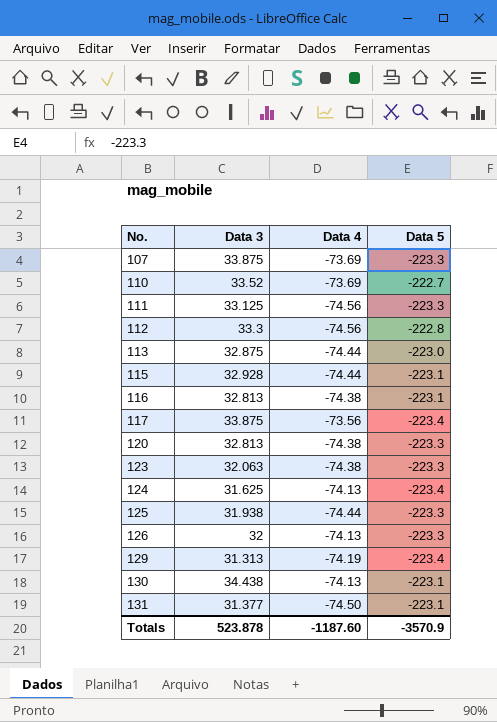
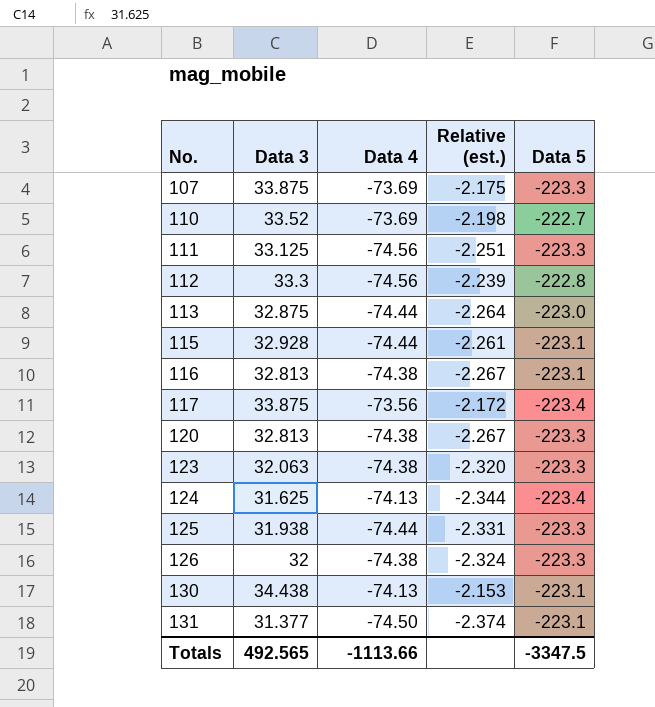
column Relative (est.) | formula: none -> [Data 4] / [Data 3]
row 129: 31.313 | -74.19 | -223.4 -> none
126 | Data 4: -74.13 -> -74.38
Totals | Data 3: 523.878 -> 492.565
Totals | Data 4: -1187.60 -> -1113.66
Totals | Data 5: -3570.9 -> -3347.5

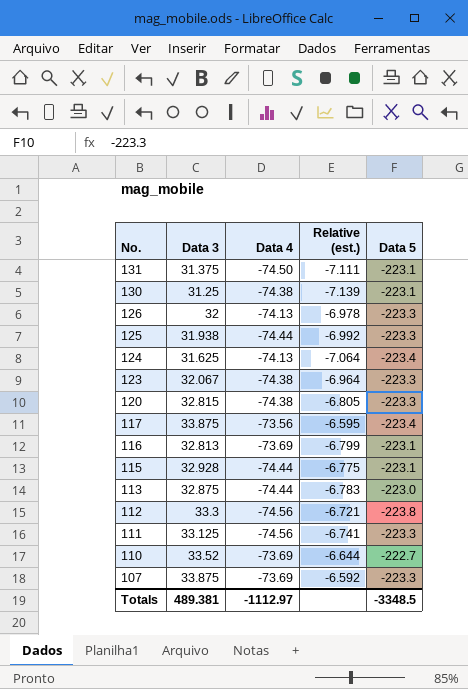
row order: No. ascending -> No. descending
column Relative (est.) | formula: [Data 4] / [Data 3] -> [Data 5] / [Data 3]
131 | Data 3: 31.377 -> 31.375
130 | Data 3: 34.438 -> 31.25
130 | Data 4: -74.13 -> -74.38
126 | Data 4: -74.38 -> -74.13
123 | Data 3: 32.063 -> 32.067
120 | Data 3: 32.813 -> 32.815
116 | Data 4: -74.38 -> -73.69
112 | Data 5: -222.8 -> -223.8
Totals | Data 3: 492.565 -> 489.381
Totals | Data 4: -1113.66 -> -1112.97
Totals | Data 5: -3347.5 -> -3348.5

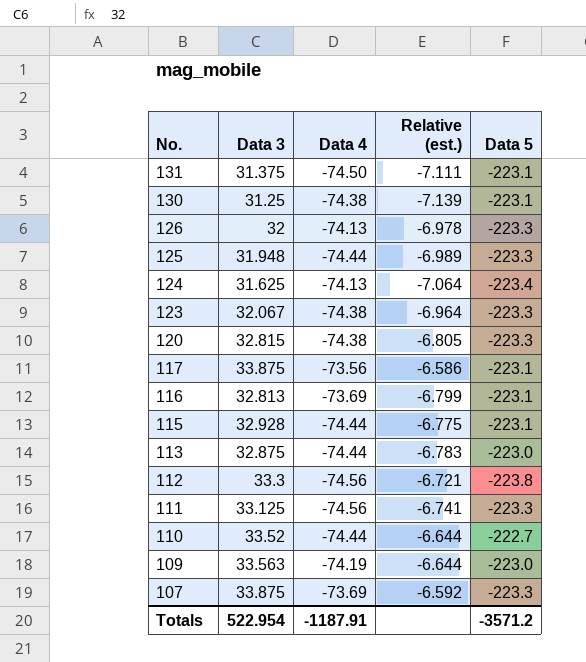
125 | Data 3: 31.938 -> 31.948
125 | Relative (est.): -6.992 -> -6.989
117 | Relative (est.): -6.595 -> -6.586
117 | Data 5: -223.4 -> -223.1
110 | Data 4: -73.69 -> -74.44
row 109: none -> 33.563 | -74.19 | -6.644 | -223.0
Totals | Data 3: 489.381 -> 522.954
Totals | Data 4: -1112.97 -> -1187.91
Totals | Data 5: -3348.5 -> -3571.2

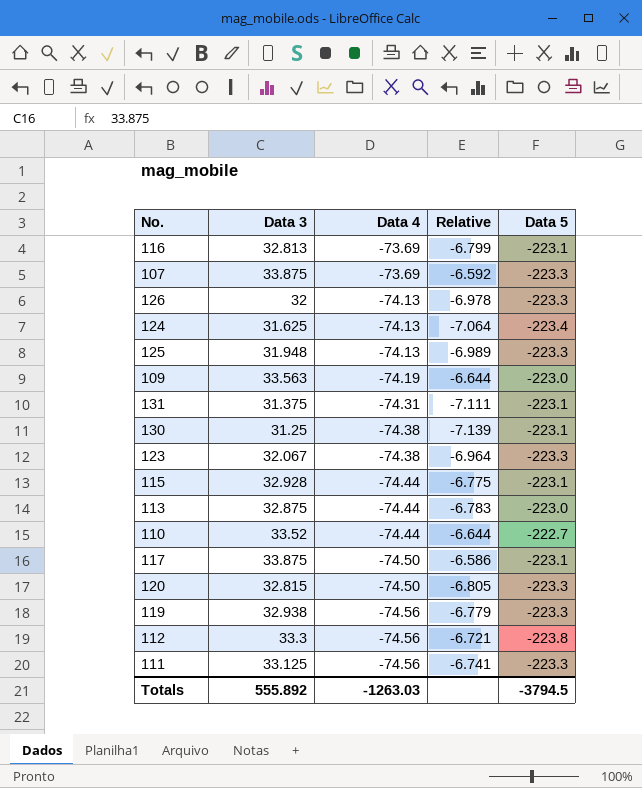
row order: No. descending -> Data 4 descending
column name: Relative (est.) -> Relative
125 | Data 4: -74.44 -> -74.13
131 | Data 4: -74.50 -> -74.31
117 | Data 4: -73.56 -> -74.50
120 | Data 4: -74.38 -> -74.50
row 119: none -> 32.938 | -74.56 | -6.779 | -223.3
Totals | Data 3: 522.954 -> 555.892
Totals | Data 4: -1187.91 -> -1263.03
Totals | Data 5: -3571.2 -> -3794.5

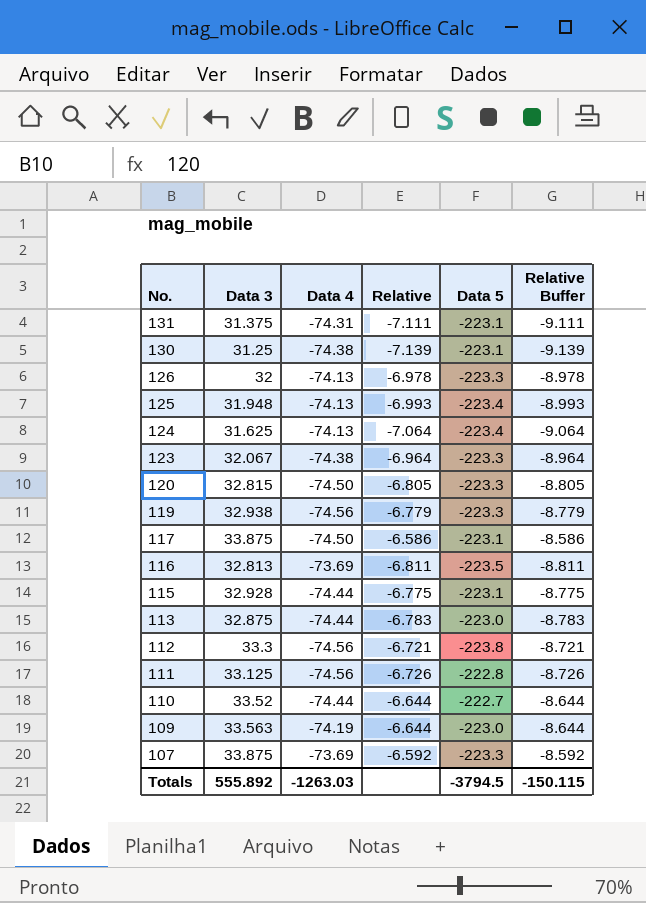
row order: Data 4 descending -> No. descending
column Relative Buffer | formula: none -> [Relative] - 2
125 | Relative: -6.989 -> -6.993
125 | Data 5: -223.3 -> -223.4
116 | Relative: -6.799 -> -6.811
116 | Data 5: -223.1 -> -223.5
111 | Relative: -6.741 -> -6.726
111 | Data 5: -223.3 -> -222.8

